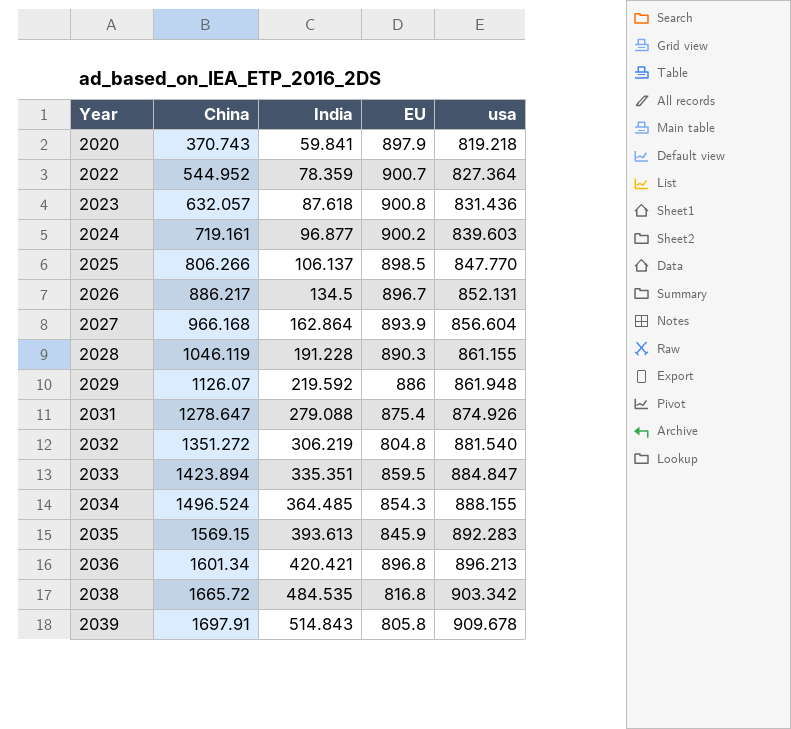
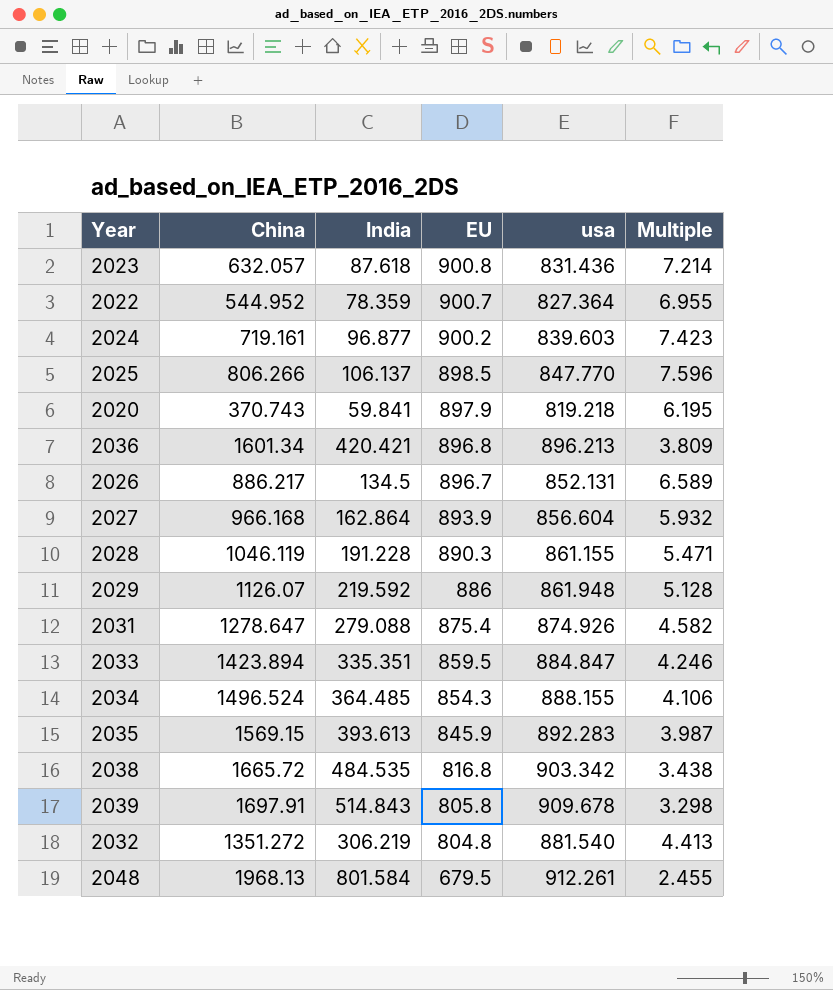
row order: Year ascending -> EU descending
column Multiple | formula: none -> [China] / [India]
row 2048: none -> 1968.13 | 801.584 | 679.5 | 912.261 | 2.455

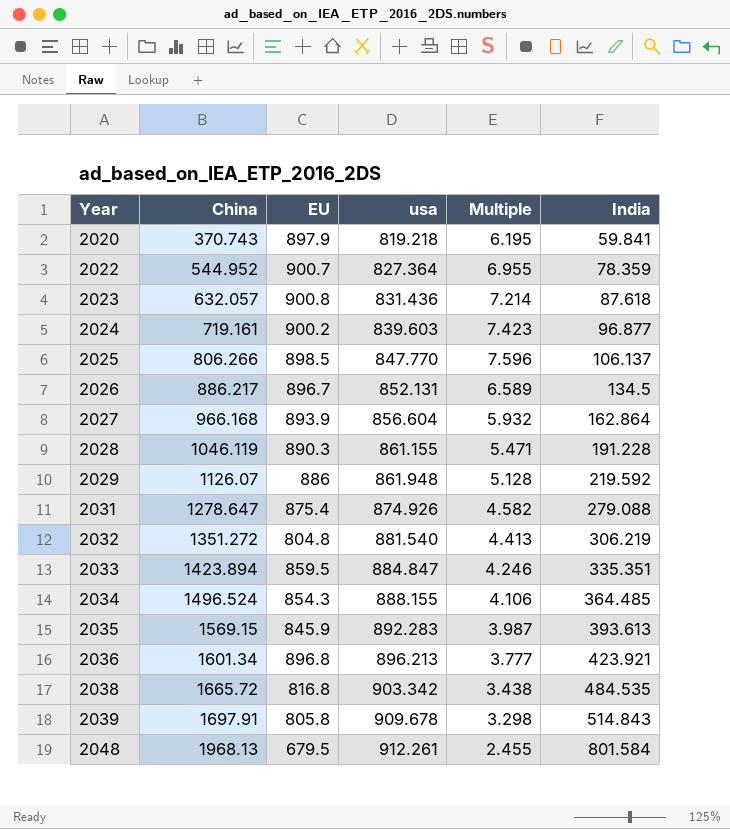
row order: EU descending -> Year ascending
column India | position: 3 -> 6
2036 | Multiple: 3.809 -> 3.777
2036 | India: 420.421 -> 423.921

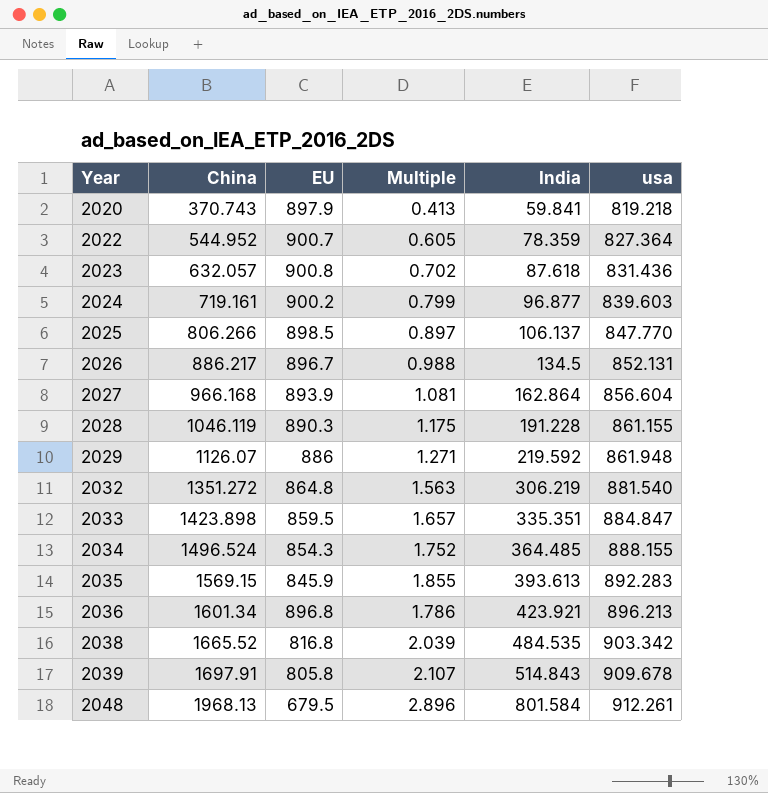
column Multiple | formula: [China] / [India] -> [China] / [EU]
column usa | position: 4 -> 6
row 2031: 1278.647 | 875.4 | 874.926 | 4.582 | 279.088 -> none
2032 | EU: 804.8 -> 864.8
2033 | China: 1423.894 -> 1423.898
2038 | China: 1665.72 -> 1665.52

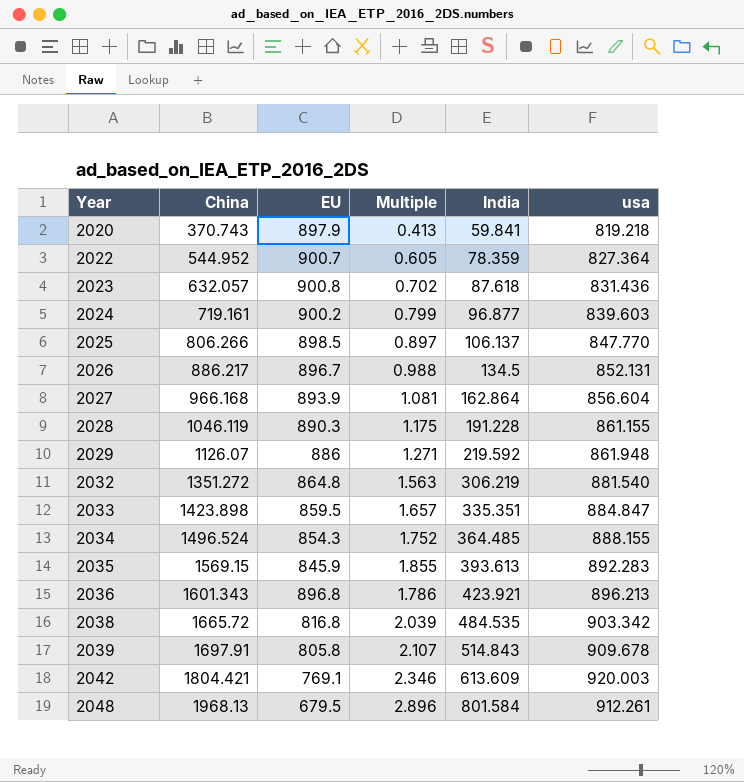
2036 | China: 1601.34 -> 1601.343
2038 | China: 1665.52 -> 1665.72
row 2042: none -> 1804.421 | 769.1 | 2.346 | 613.609 | 920.003

